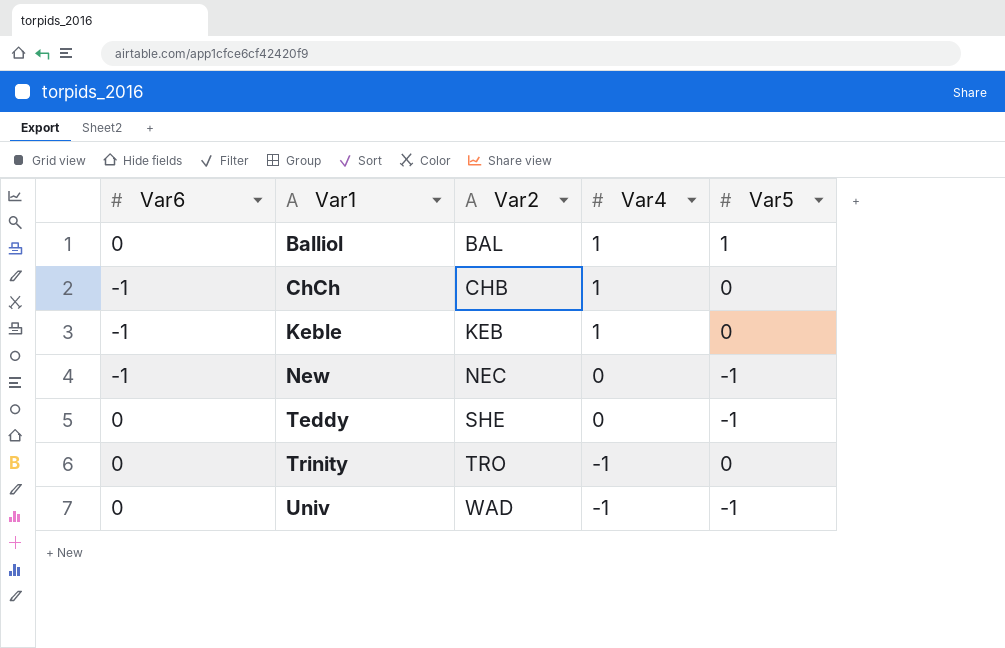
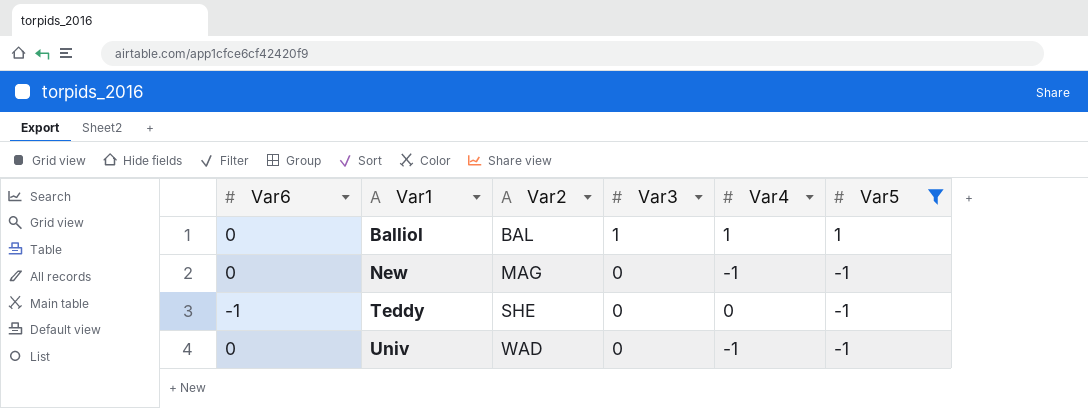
filter: none -> Var5 != 0
column Var3 | position: none -> 4
New | Var6: -1 -> 0
New | Var2: NEC -> MAG
New | Var4: 0 -> -1
Teddy | Var6: 0 -> -1

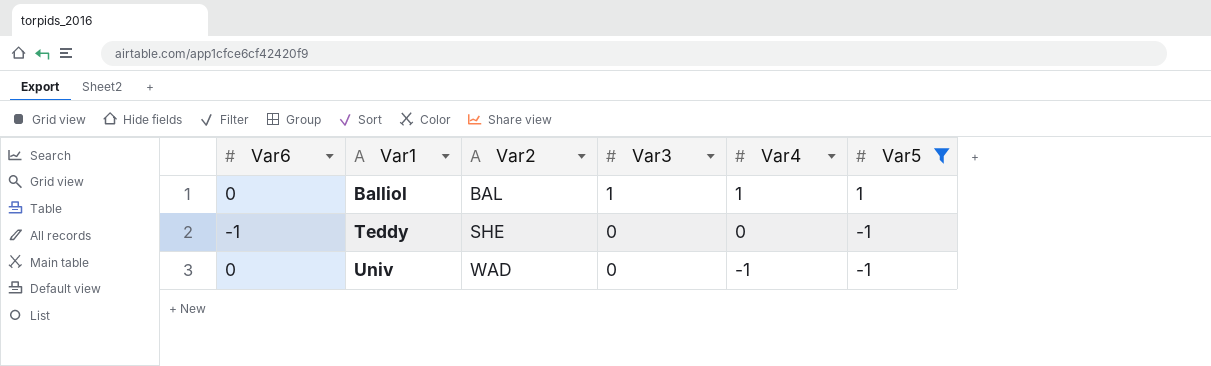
row New: 0 | MAG | 0 | -1 | -1 -> none

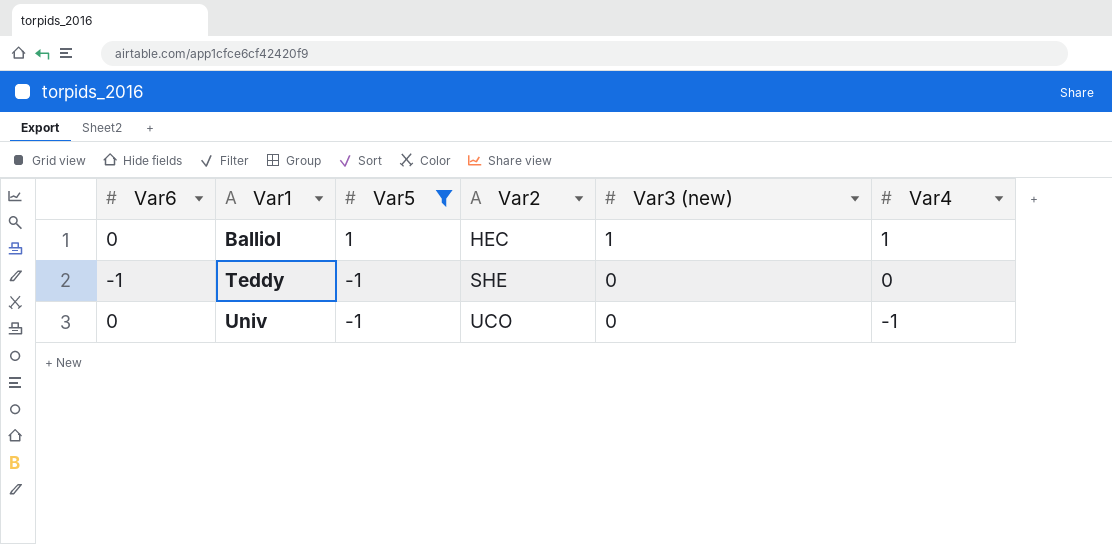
column Var5 | position: 6 -> 3
column name: Var3 -> Var3 (new)
Balliol | Var2: BAL -> HEC
Univ | Var2: WAD -> UCO

